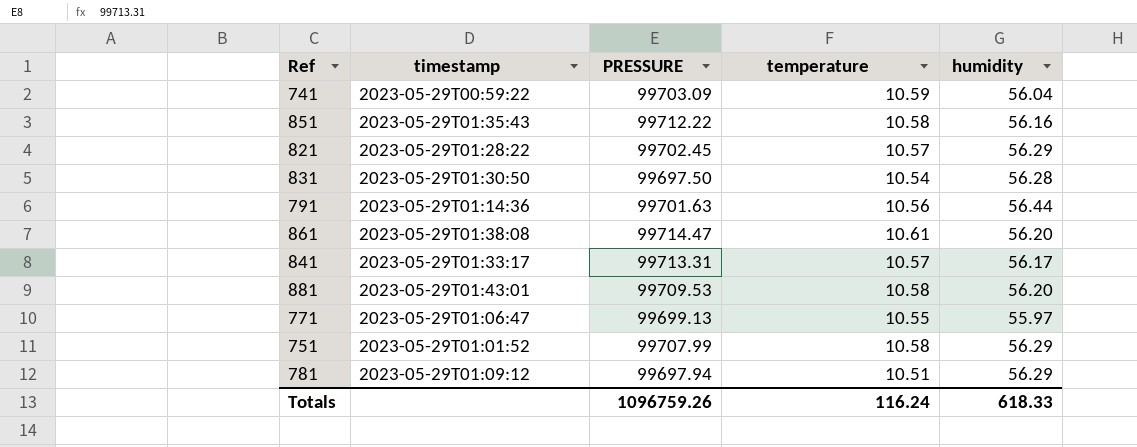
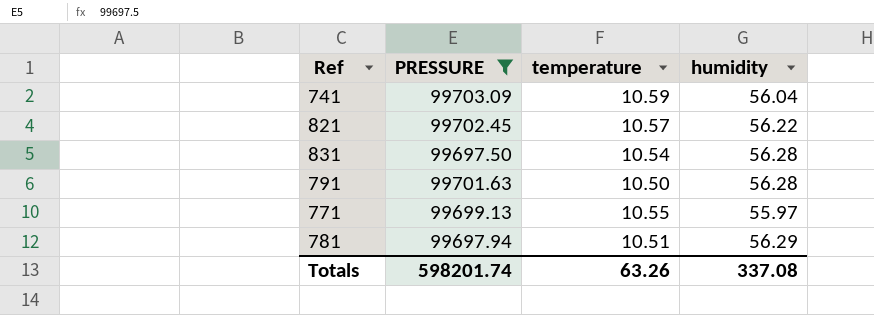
filter: none -> PRESSURE <= 99703.09
column timestamp | position: 2 -> none
821 | humidity: 56.29 -> 56.22
791 | temperature: 10.56 -> 10.50
791 | humidity: 56.44 -> 56.28
Totals | PRESSURE: 1096759.26 -> 598201.74
Totals | temperature: 116.24 -> 63.26
Totals | humidity: 618.33 -> 337.08

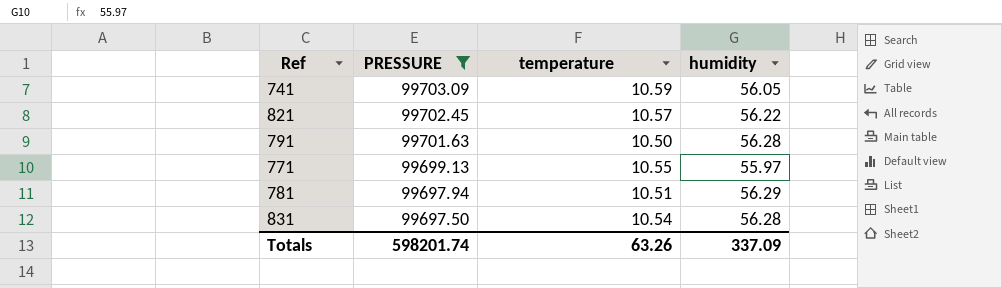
row order: none -> PRESSURE descending
741 | humidity: 56.04 -> 56.05
Totals | humidity: 337.08 -> 337.09

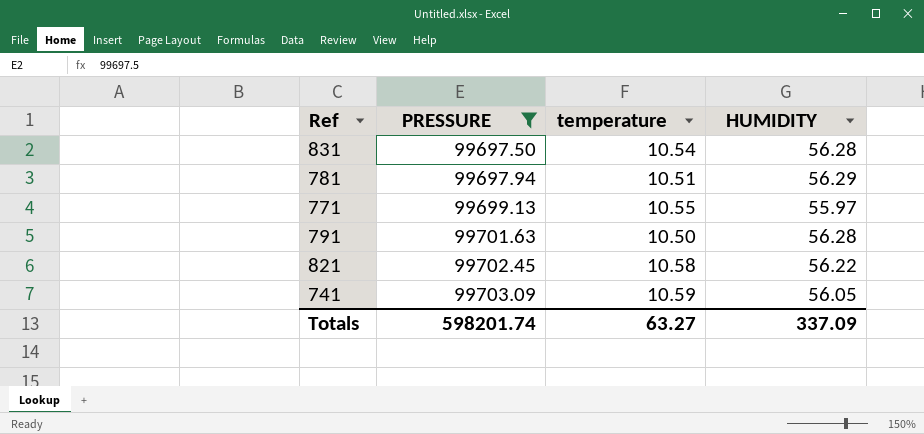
row order: PRESSURE descending -> PRESSURE ascending
column name: humidity -> HUMIDITY
821 | temperature: 10.57 -> 10.58
Totals | temperature: 63.26 -> 63.27

